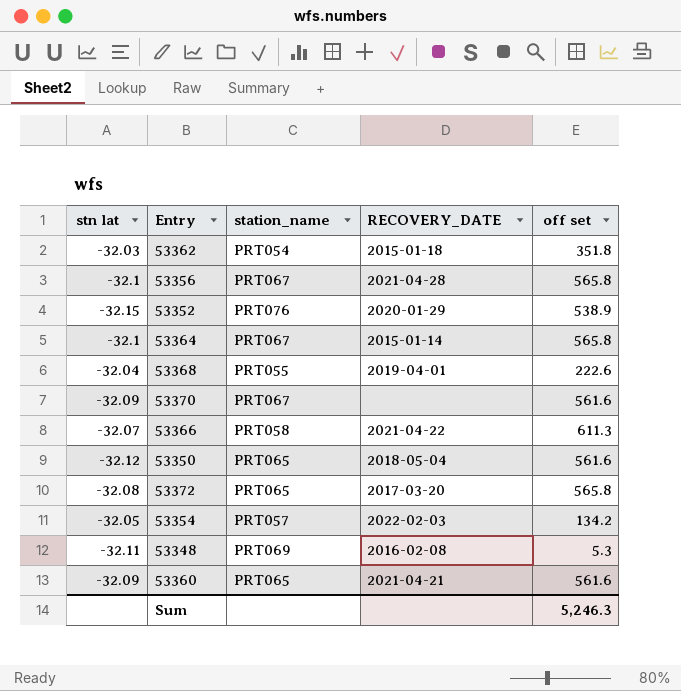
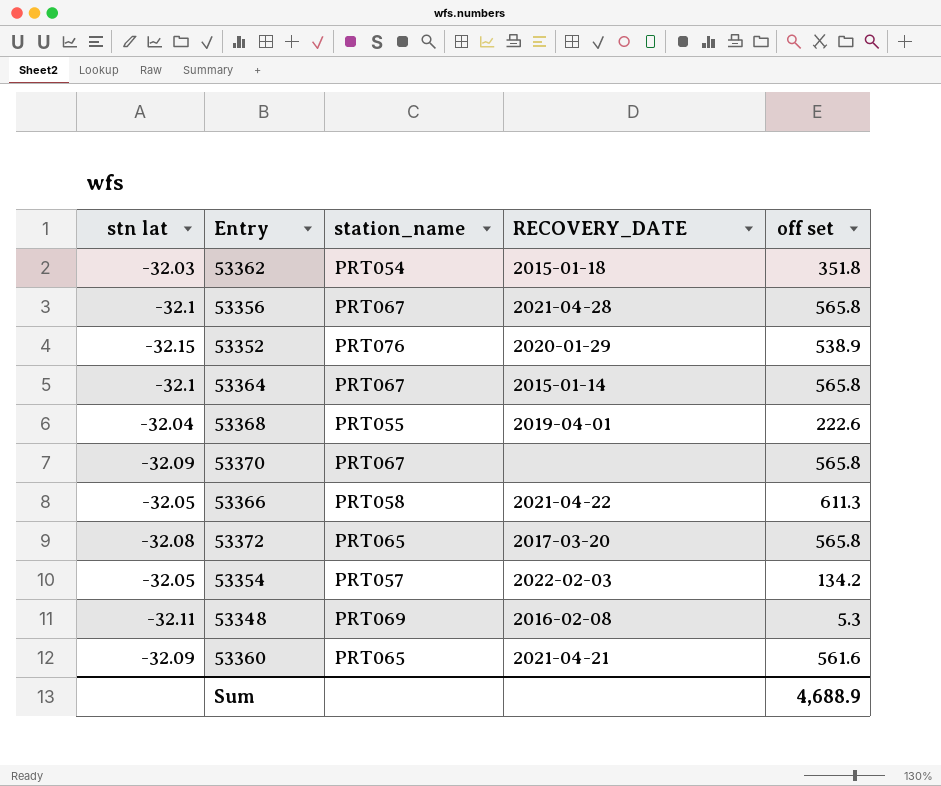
row 53350: -32.12 | PRT065 | 2018-05-04 | 561.6 -> none
53370 | off set: 561.6 -> 565.8
53366 | stn lat: -32.07 -> -32.05
Sum | off set: 5,246.3 -> 4,688.9

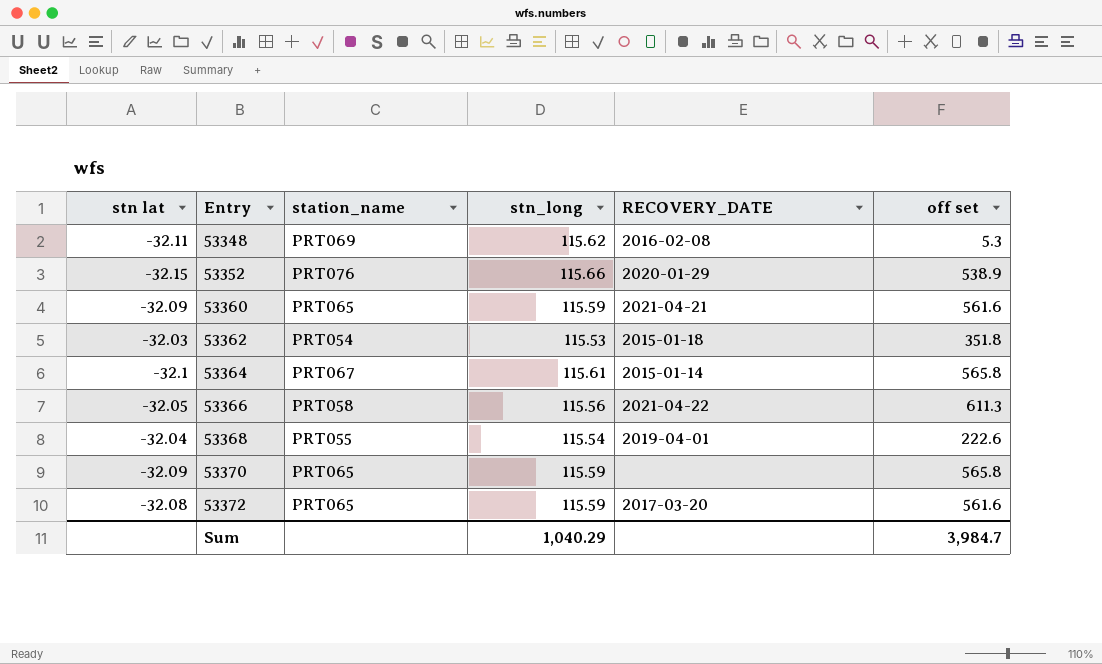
row order: none -> Entry ascending
column stn_long | position: none -> 4
row 53356: -32.1 | PRT067 | 2021-04-28 | 565.8 -> none
row 53354: -32.05 | PRT057 | 2022-02-03 | 134.2 -> none
53370 | station_name: PRT067 -> PRT065
53372 | off set: 565.8 -> 561.6
Sum | off set: 4,688.9 -> 3,984.7

